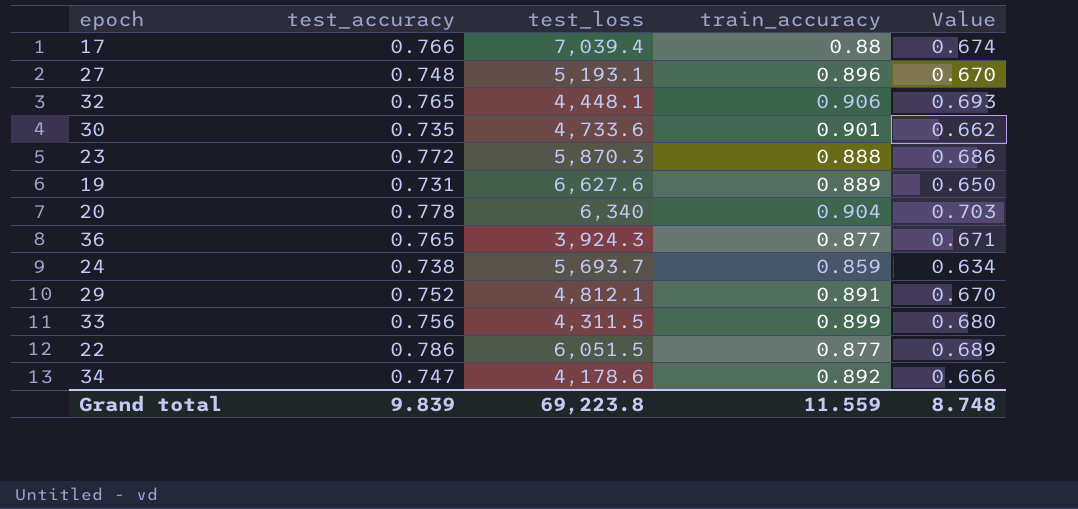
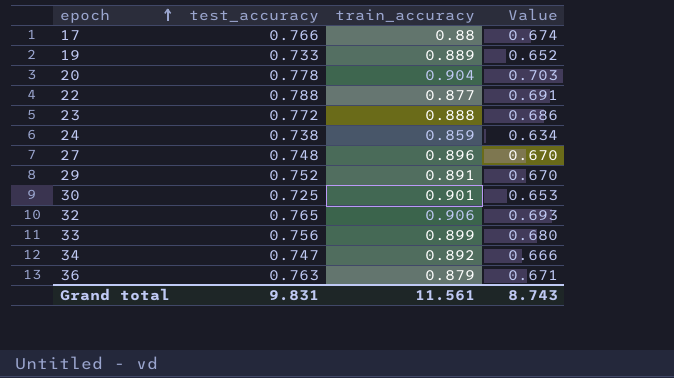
row order: none -> epoch ascending
column test_loss | position: 3 -> none
19 | test_accuracy: 0.731 -> 0.733
19 | Value: 0.650 -> 0.652
22 | test_accuracy: 0.786 -> 0.788
22 | Value: 0.689 -> 0.691
30 | test_accuracy: 0.735 -> 0.725
30 | Value: 0.662 -> 0.653
36 | test_accuracy: 0.765 -> 0.763
36 | train_accuracy: 0.877 -> 0.879
Grand total | test_accuracy: 9.839 -> 9.831
Grand total | train_accuracy: 11.559 -> 11.561
Grand total | Value: 8.748 -> 8.743

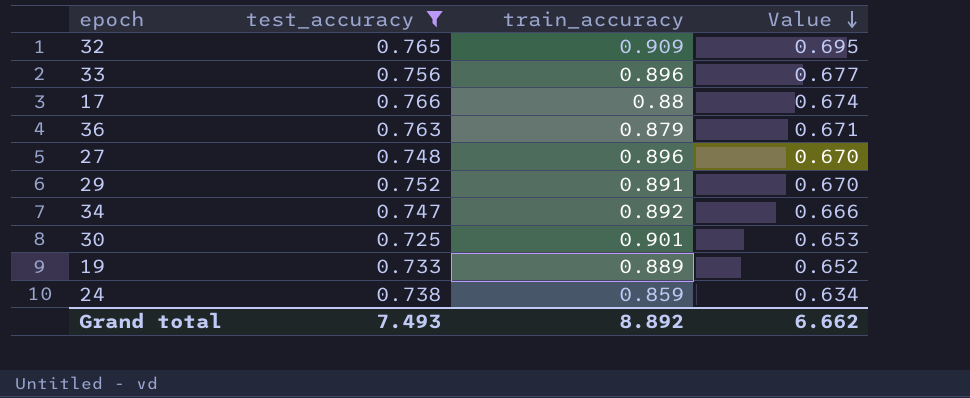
filter: none -> test_accuracy <= 0.766
row order: epoch ascending -> Value descending
32 | train_accuracy: 0.906 -> 0.909
32 | Value: 0.693 -> 0.695
33 | train_accuracy: 0.899 -> 0.896
33 | Value: 0.680 -> 0.677
Grand total | test_accuracy: 9.831 -> 7.493
Grand total | train_accuracy: 11.561 -> 8.892
Grand total | Value: 8.743 -> 6.662

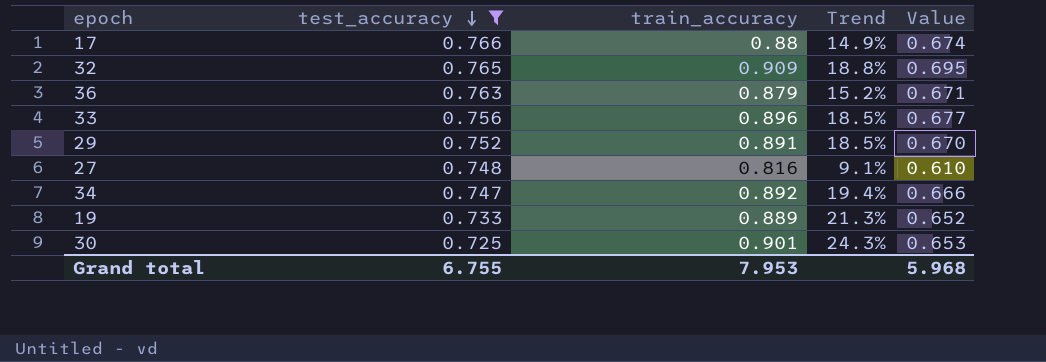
row order: Value descending -> test_accuracy descending
column Trend | formula: none -> ([train_accuracy] - [test_accuracy]) / [test_accuracy]
row 24: 0.738 | 0.859 | 0.634 -> none
27 | train_accuracy: 0.896 -> 0.816
27 | Value: 0.670 -> 0.610
Grand total | test_accuracy: 7.493 -> 6.755
Grand total | train_accuracy: 8.892 -> 7.953
Grand total | Value: 6.662 -> 5.968

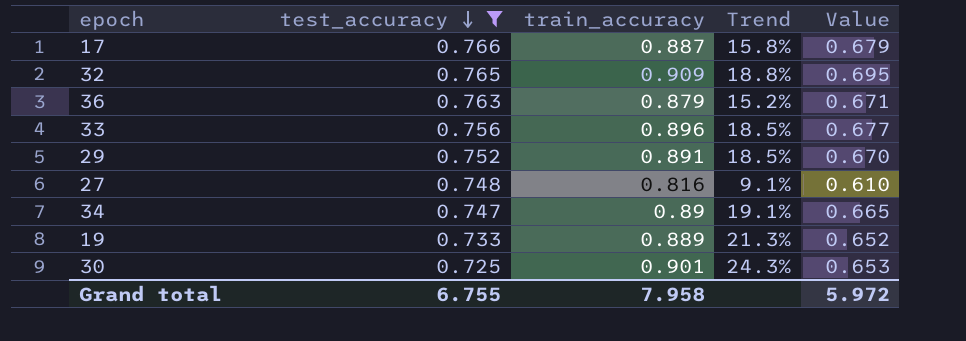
17 | train_accuracy: 0.88 -> 0.887
17 | Trend: 14.9% -> 15.8%
17 | Value: 0.674 -> 0.679
34 | train_accuracy: 0.892 -> 0.89
34 | Trend: 19.4% -> 19.1%
34 | Value: 0.666 -> 0.665
Grand total | train_accuracy: 7.953 -> 7.958
Grand total | Value: 5.968 -> 5.972

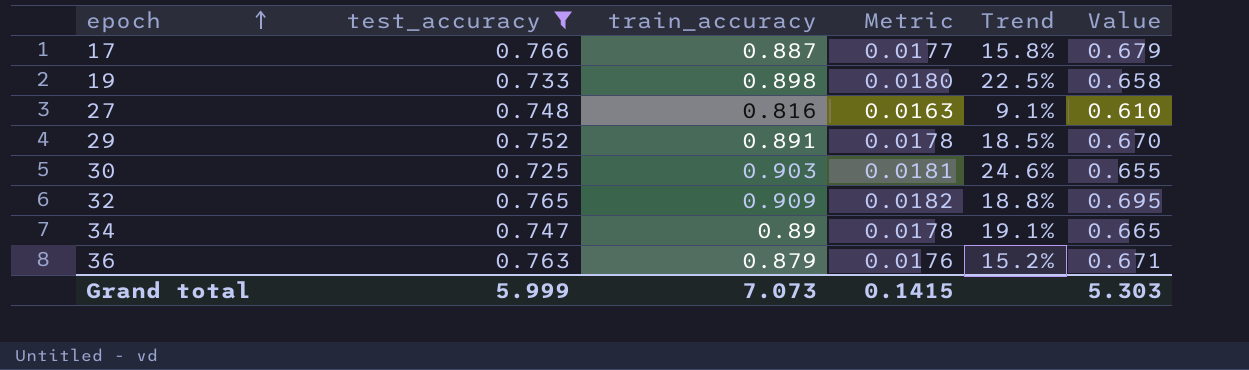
row order: test_accuracy descending -> epoch ascending
column Metric | formula: none -> [train_accuracy] * 0.02
row 33: 0.756 | 0.896 | 18.5% | 0.677 -> none
19 | train_accuracy: 0.889 -> 0.898
19 | Trend: 21.3% -> 22.5%
19 | Value: 0.652 -> 0.658
30 | train_accuracy: 0.901 -> 0.903
30 | Trend: 24.3% -> 24.6%
30 | Value: 0.653 -> 0.655
Grand total | test_accuracy: 6.755 -> 5.999
Grand total | train_accuracy: 7.958 -> 7.073
Grand total | Value: 5.972 -> 5.303

